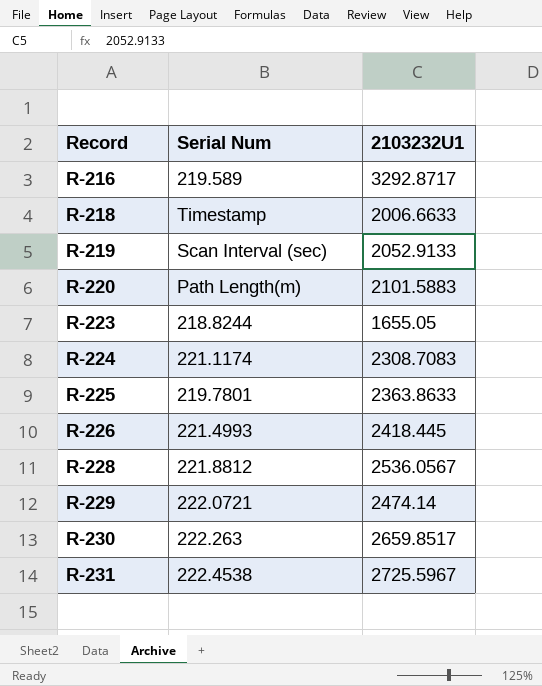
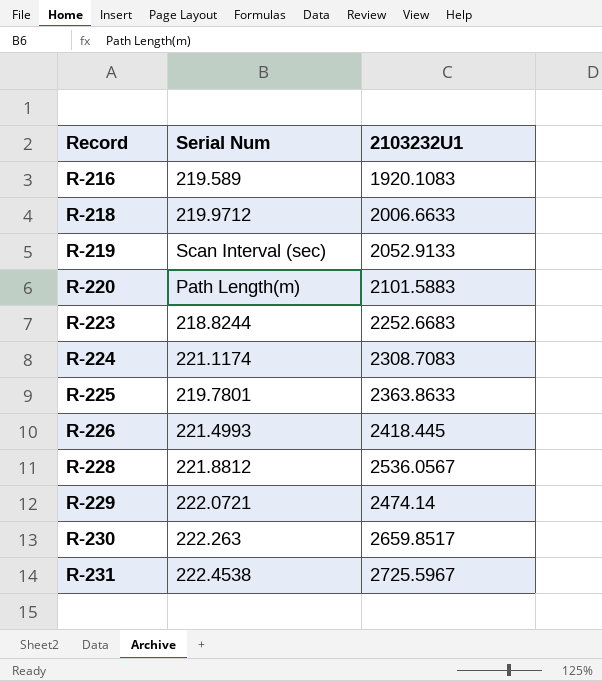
R-216 | 2103232U1: 3292.8717 -> 1920.1083
R-218 | Serial Num: Timestamp -> 219.9712
R-223 | 2103232U1: 1655.05 -> 2252.6683

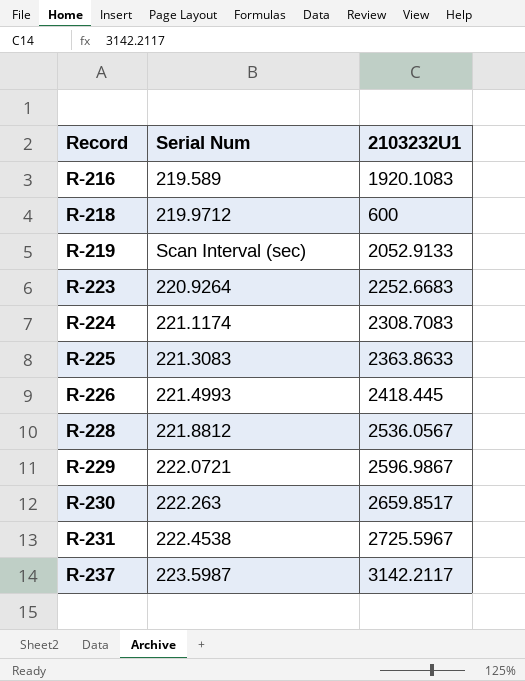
row R-220: Path Length(m) | 2101.5883 -> none
R-218 | 2103232U1: 2006.6633 -> 600
R-223 | Serial Num: 218.8244 -> 220.9264
R-225 | Serial Num: 219.7801 -> 221.3083
R-229 | 2103232U1: 2474.14 -> 2596.9867
row R-237: none -> 223.5987 | 3142.2117

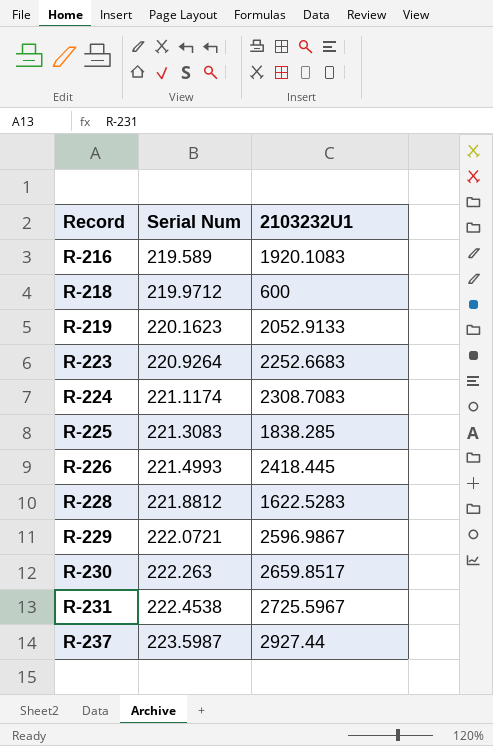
R-219 | Serial Num: Scan Interval (sec) -> 220.1623
R-225 | 2103232U1: 2363.8633 -> 1838.285
R-228 | 2103232U1: 2536.0567 -> 1622.5283
R-237 | 2103232U1: 3142.2117 -> 2927.44

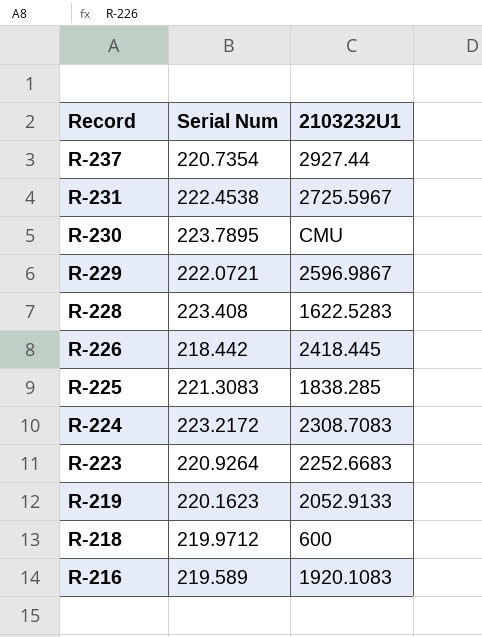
row order: Record ascending -> Record descending
R-237 | Serial Num: 223.5987 -> 220.7354
R-230 | Serial Num: 222.263 -> 223.7895
R-230 | 2103232U1: 2659.8517 -> CMU
R-228 | Serial Num: 221.8812 -> 223.408
R-226 | Serial Num: 221.4993 -> 218.442
R-224 | Serial Num: 221.1174 -> 223.2172

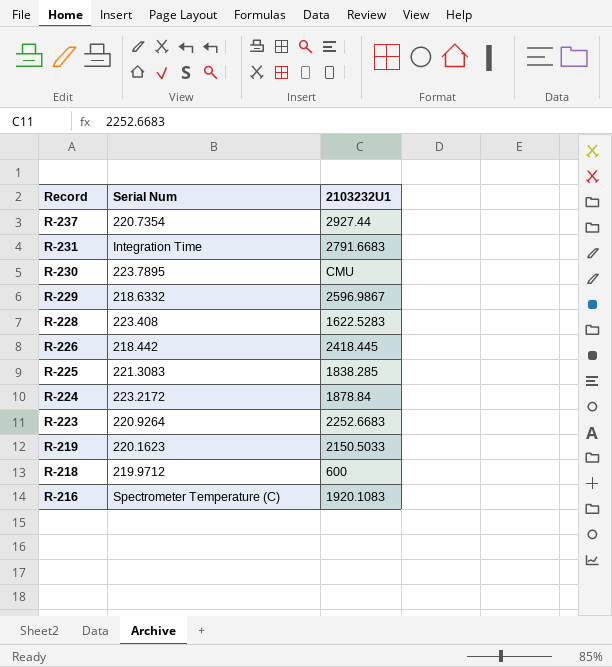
R-231 | Serial Num: 222.4538 -> Integration Time
R-231 | 2103232U1: 2725.5967 -> 2791.6683
R-229 | Serial Num: 222.0721 -> 218.6332
R-224 | 2103232U1: 2308.7083 -> 1878.84
R-219 | 2103232U1: 2052.9133 -> 2150.5033
R-216 | Serial Num: 219.589 -> Spectrometer Temperature (C)

